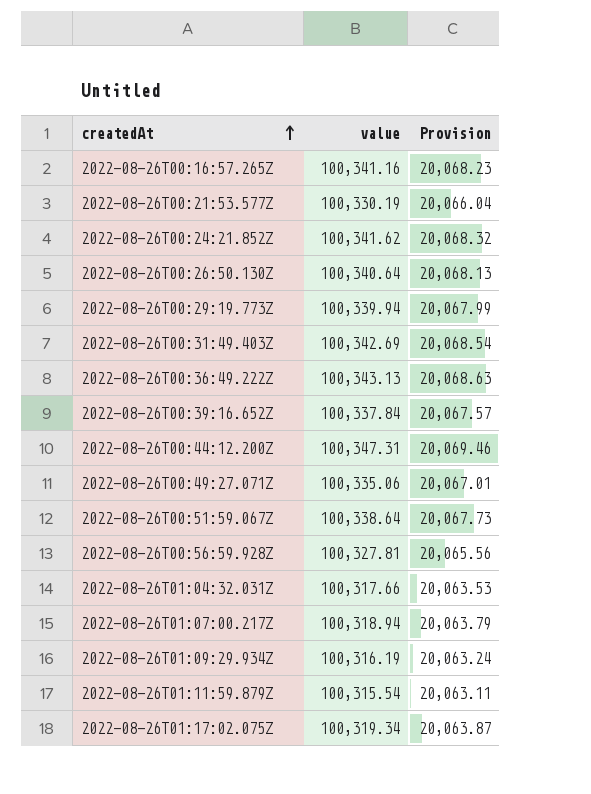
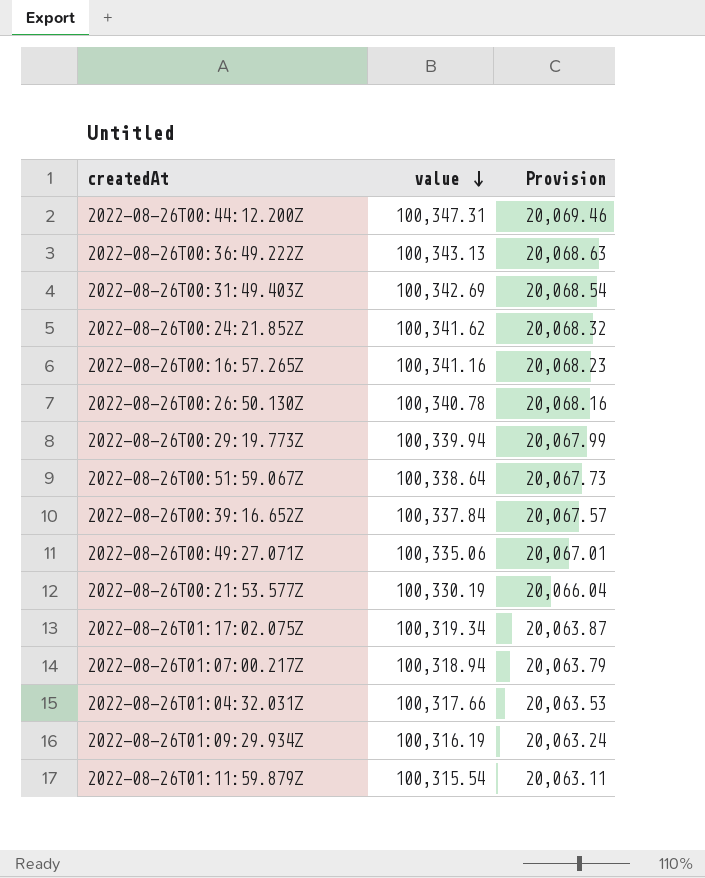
row order: createdAt ascending -> value descending
row 2022-08-26T00:56:59.928Z: 100,327.81 | 20,065.56 -> none
2022-08-26T00:26:50.130Z | value: 100,340.64 -> 100,340.78
2022-08-26T00:26:50.130Z | Provision: 20,068.13 -> 20,068.16

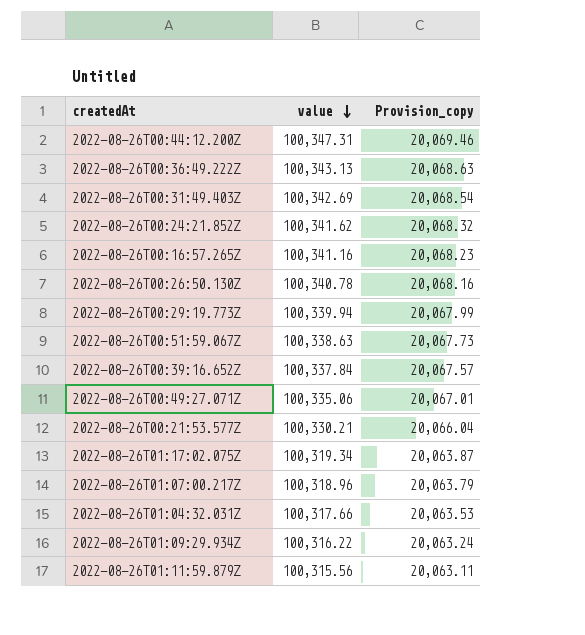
column name: Provision -> Provision_copy
2022-08-26T00:51:59.067Z | value: 100,338.64 -> 100,338.63
2022-08-26T00:21:53.577Z | value: 100,330.19 -> 100,330.21
2022-08-26T01:07:00.217Z | value: 100,318.94 -> 100,318.96
2022-08-26T01:09:29.934Z | value: 100,316.19 -> 100,316.22
2022-08-26T01:11:59.879Z | value: 100,315.54 -> 100,315.56

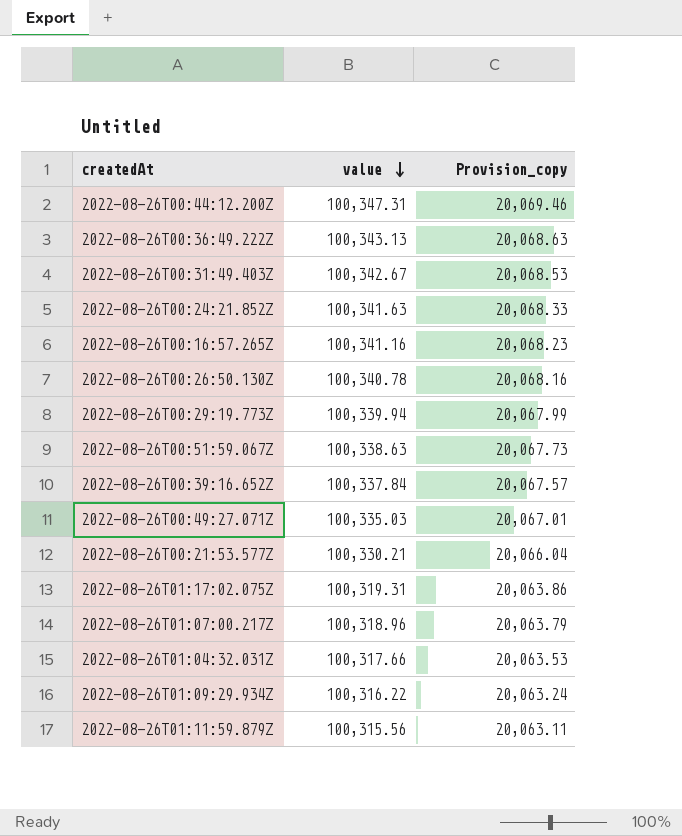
2022-08-26T00:31:49.403Z | value: 100,342.69 -> 100,342.67
2022-08-26T00:31:49.403Z | Provision_copy: 20,068.54 -> 20,068.53
2022-08-26T00:24:21.852Z | value: 100,341.62 -> 100,341.63
2022-08-26T00:24:21.852Z | Provision_copy: 20,068.32 -> 20,068.33
2022-08-26T00:49:27.071Z | value: 100,335.06 -> 100,335.03
2022-08-26T01:17:02.075Z | value: 100,319.34 -> 100,319.31
2022-08-26T01:17:02.075Z | Provision_copy: 20,063.87 -> 20,063.86

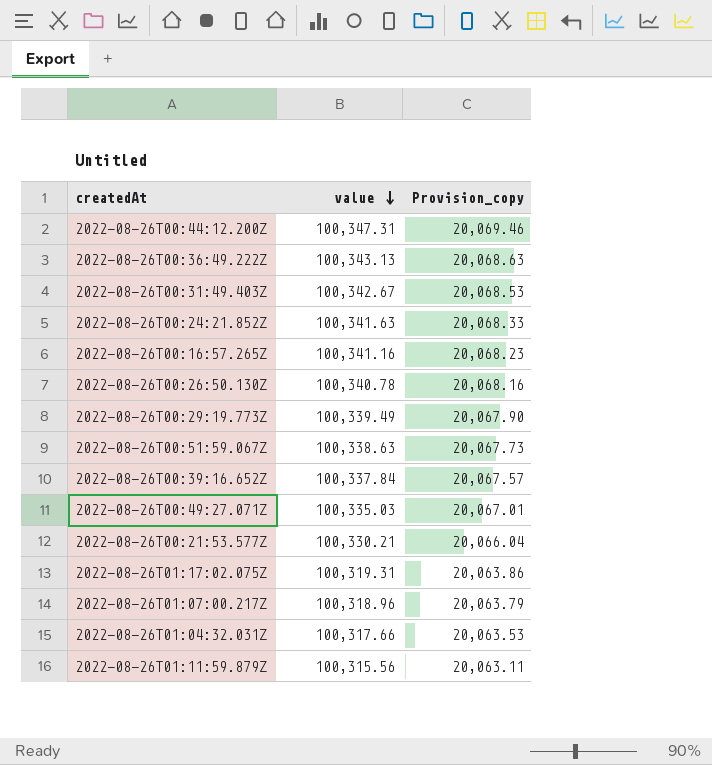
row 2022-08-26T01:09:29.934Z: 100,316.22 | 20,063.24 -> none
2022-08-26T00:29:19.773Z | value: 100,339.94 -> 100,339.49
2022-08-26T00:29:19.773Z | Provision_copy: 20,067.99 -> 20,067.90

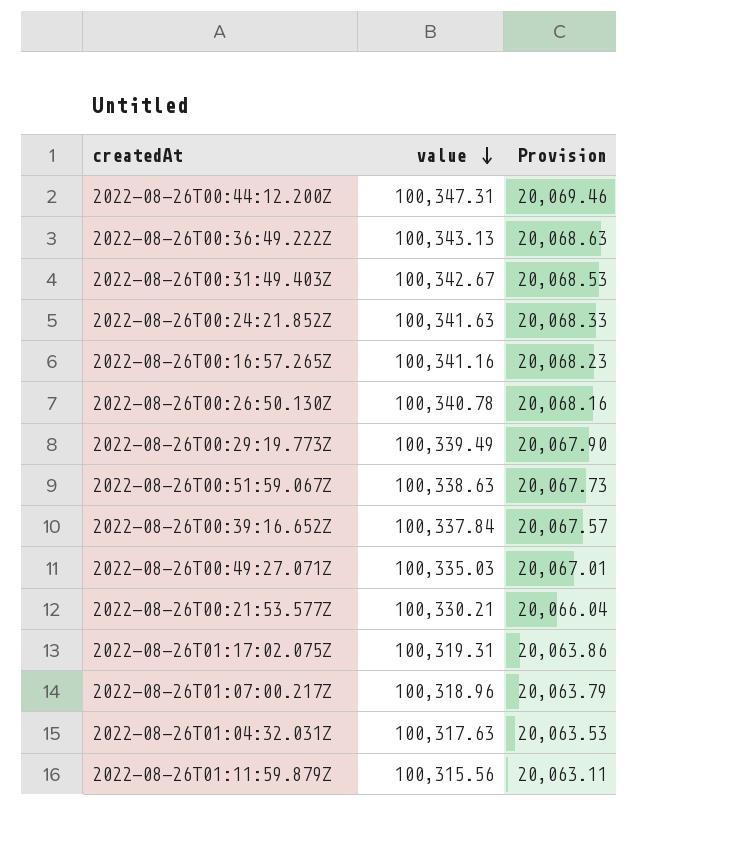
column name: Provision_copy -> Provision
2022-08-26T01:04:32.031Z | value: 100,317.66 -> 100,317.63

